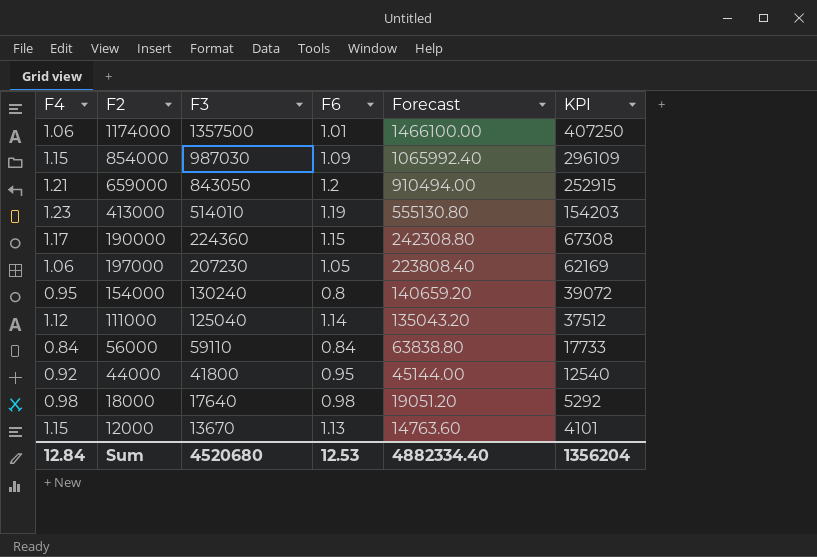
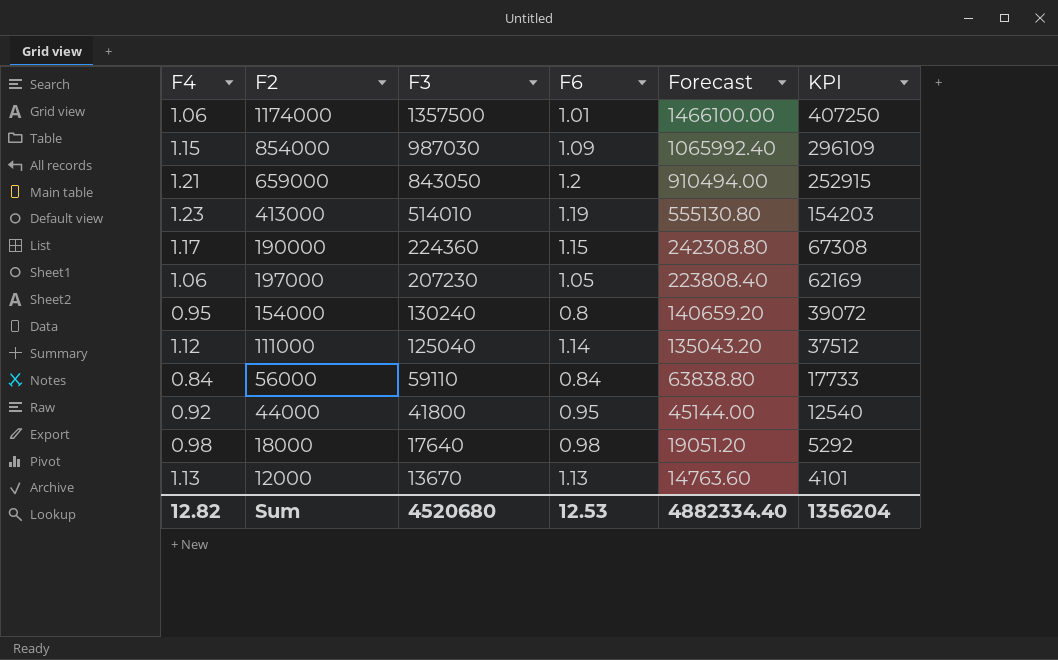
12000 | F4: 1.15 -> 1.13
Sum | F4: 12.84 -> 12.82

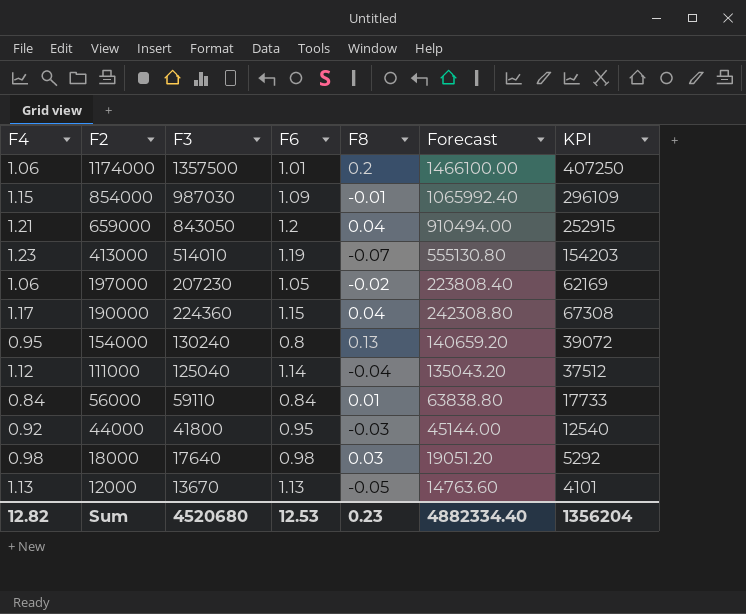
row order: F3 descending -> F2 descending
column F8 | position: none -> 5

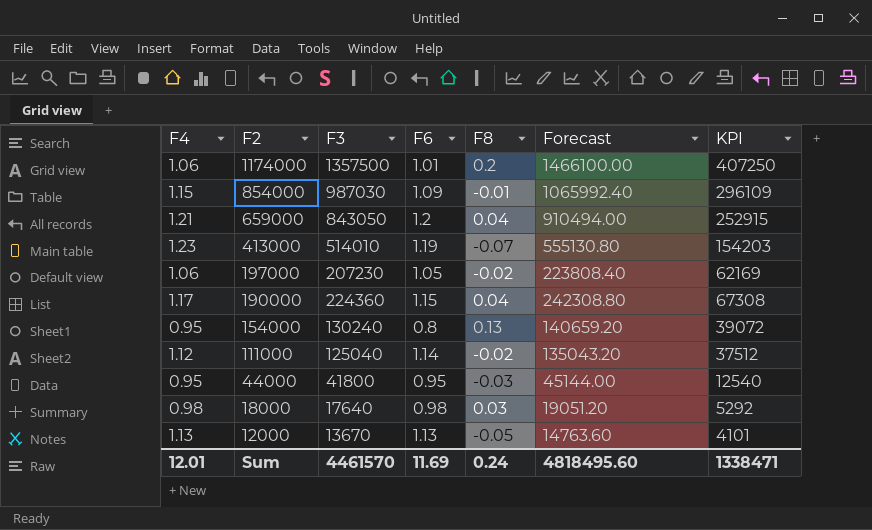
row 56000: 0.84 | 59110 | 0.84 | 0.01 | 63838.80 | 17733 -> none
111000 | F8: -0.04 -> -0.02
44000 | F4: 0.92 -> 0.95
Sum | F4: 12.82 -> 12.01
Sum | F3: 4520680 -> 4461570
Sum | F6: 12.53 -> 11.69
Sum | F8: 0.23 -> 0.24
Sum | Forecast: 4882334.40 -> 4818495.60
Sum | KPI: 1356204 -> 1338471

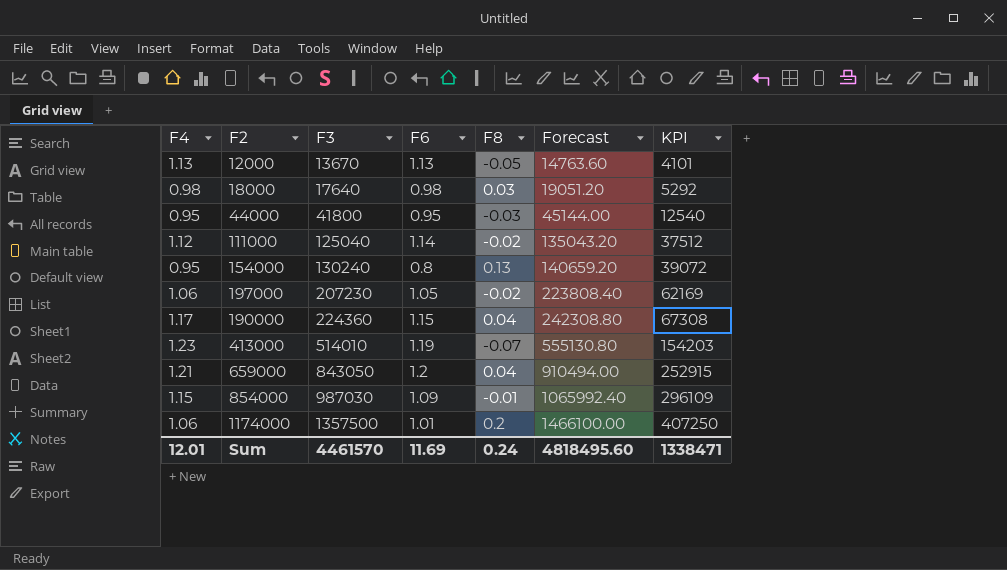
row order: F2 descending -> F3 ascending

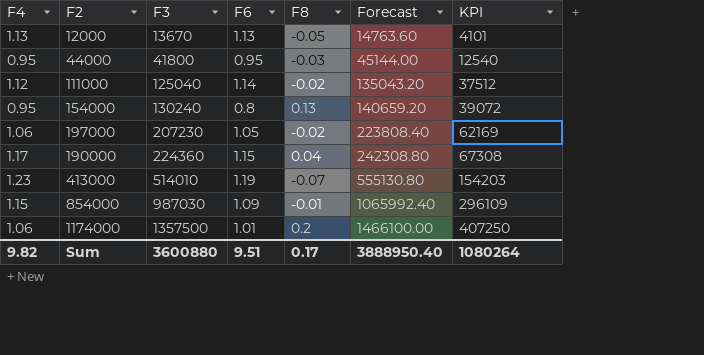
row 18000: 0.98 | 17640 | 0.98 | 0.03 | 19051.20 | 5292 -> none
row 659000: 1.21 | 843050 | 1.2 | 0.04 | 910494.00 | 252915 -> none
Sum | F4: 12.01 -> 9.82
Sum | F3: 4461570 -> 3600880
Sum | F6: 11.69 -> 9.51
Sum | F8: 0.24 -> 0.17
Sum | Forecast: 4818495.60 -> 3888950.40
Sum | KPI: 1338471 -> 1080264

